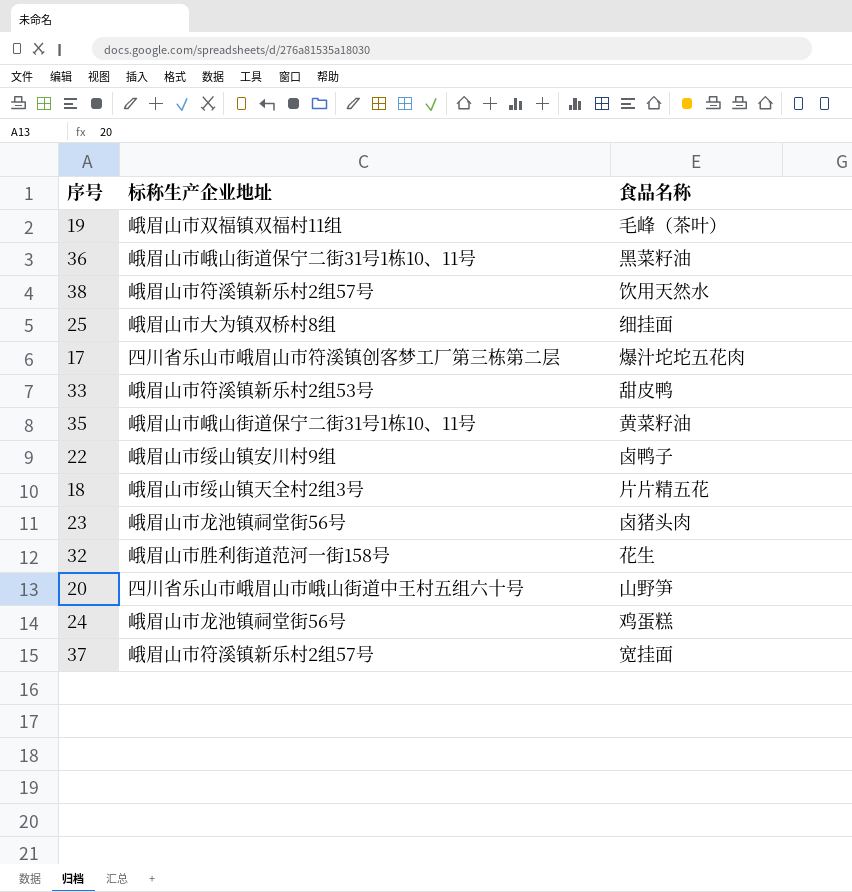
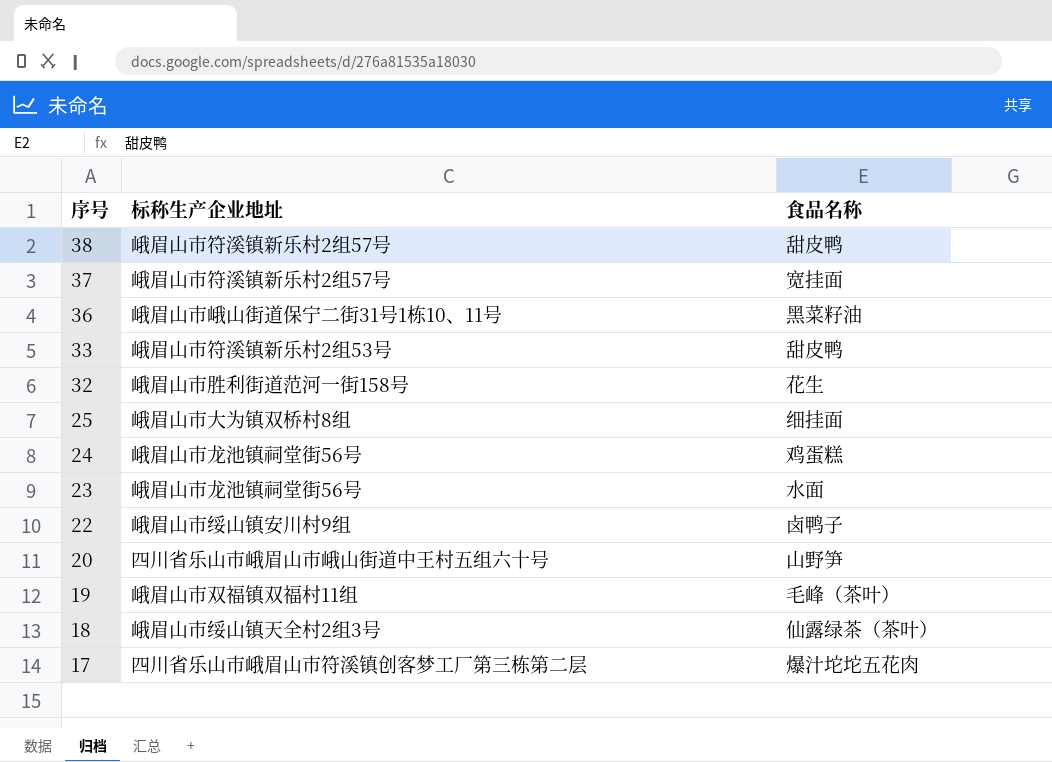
row order: none -> 序号 descending
row 35: 峨眉山市峨山街道保宁二街31号1栋10、11号 | 黄菜籽油 -> none
38 | 食品名称: 饮用天然水 -> 甜皮鸭
23 | 食品名称: 卤猪头肉 -> 水面
18 | 食品名称: 片片精五花 -> 仙露绿茶（茶叶）

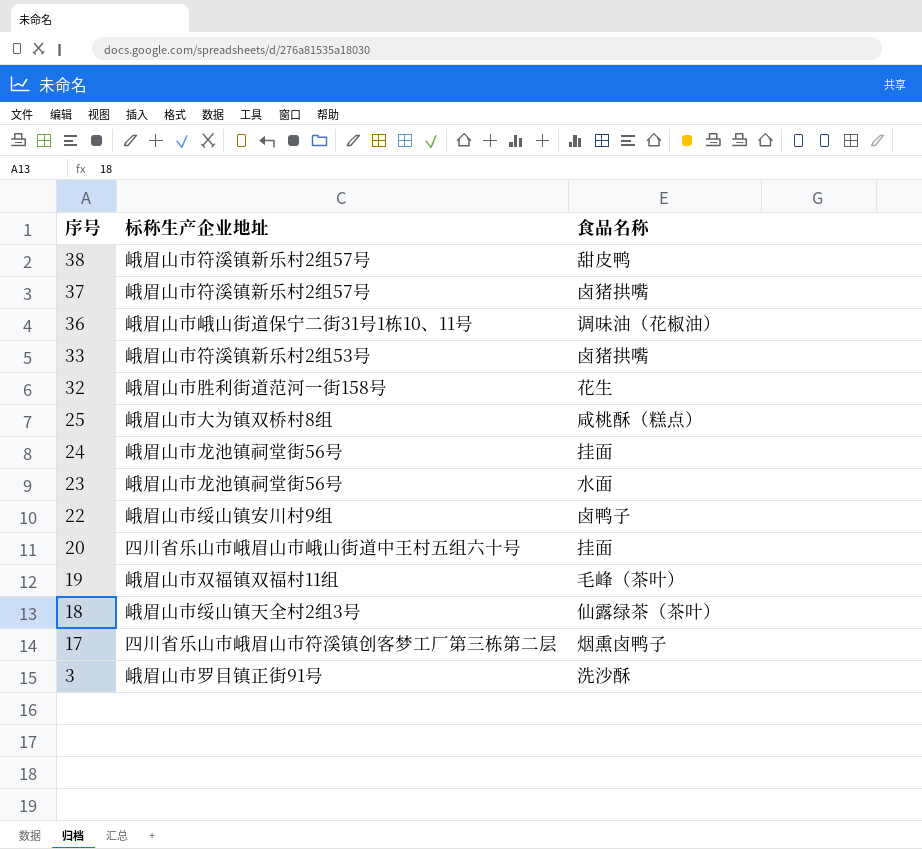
37 | 食品名称: 宽挂面 -> 卤猪拱嘴
36 | 食品名称: 黑菜籽油 -> 调味油（花椒油）
33 | 食品名称: 甜皮鸭 -> 卤猪拱嘴
25 | 食品名称: 细挂面 -> 咸桃酥（糕点）
24 | 食品名称: 鸡蛋糕 -> 挂面
20 | 食品名称: 山野笋 -> 挂面
17 | 食品名称: 爆汁坨坨五花肉 -> 烟熏卤鸭子
row 3: none -> 峨眉山市罗目镇正街91号 | 洗沙酥

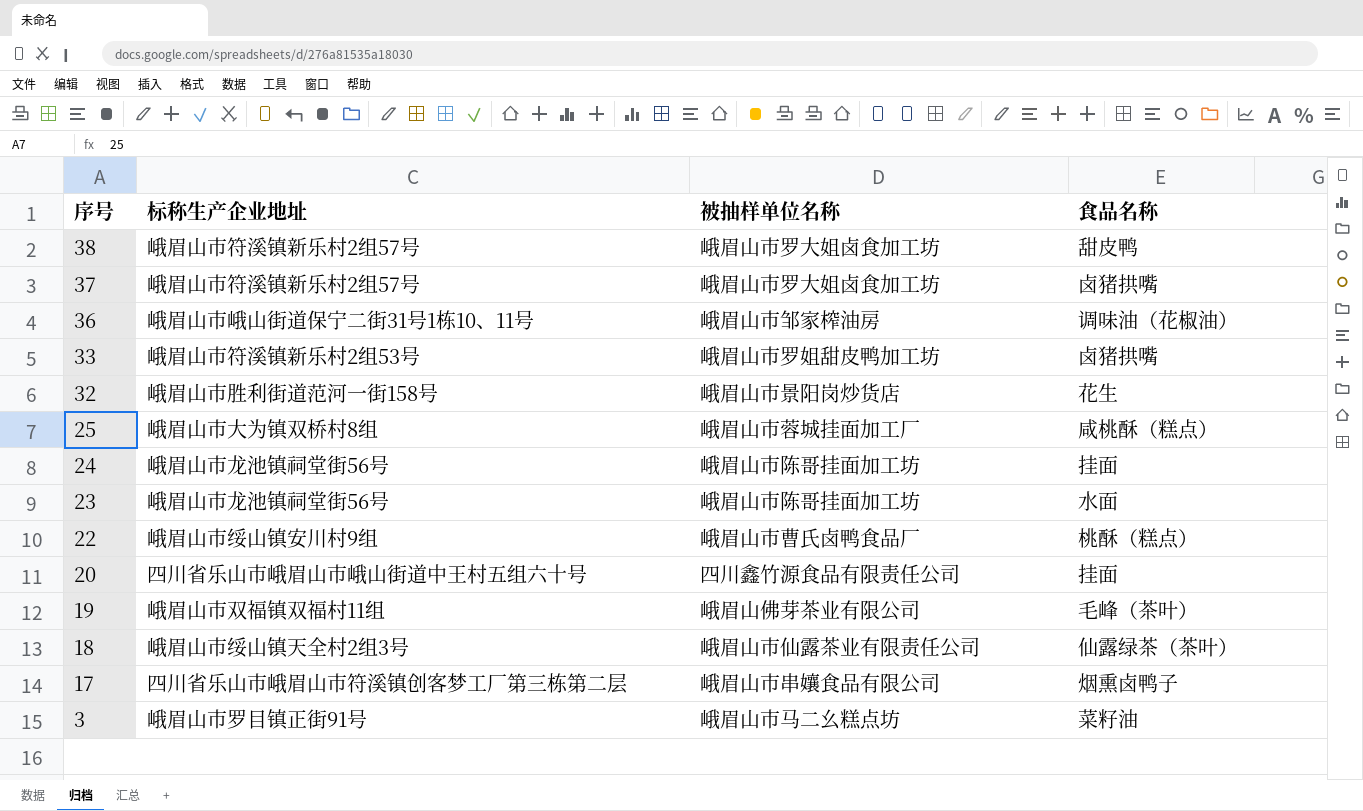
column 被抽样单位名称 | position: none -> 3
22 | 食品名称: 卤鸭子 -> 桃酥（糕点）
3 | 食品名称: 洗沙酥 -> 菜籽油

